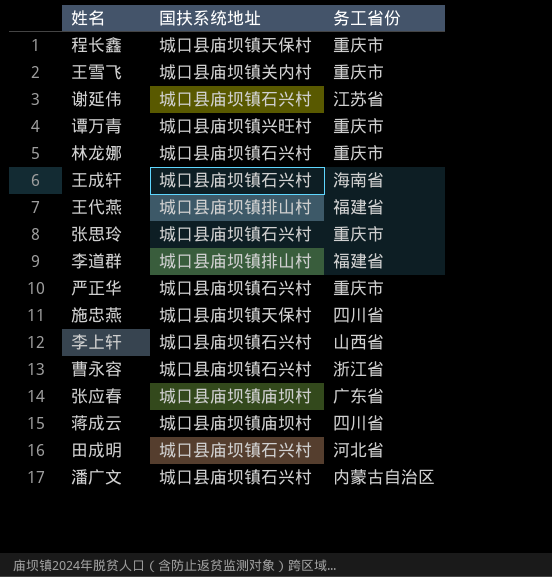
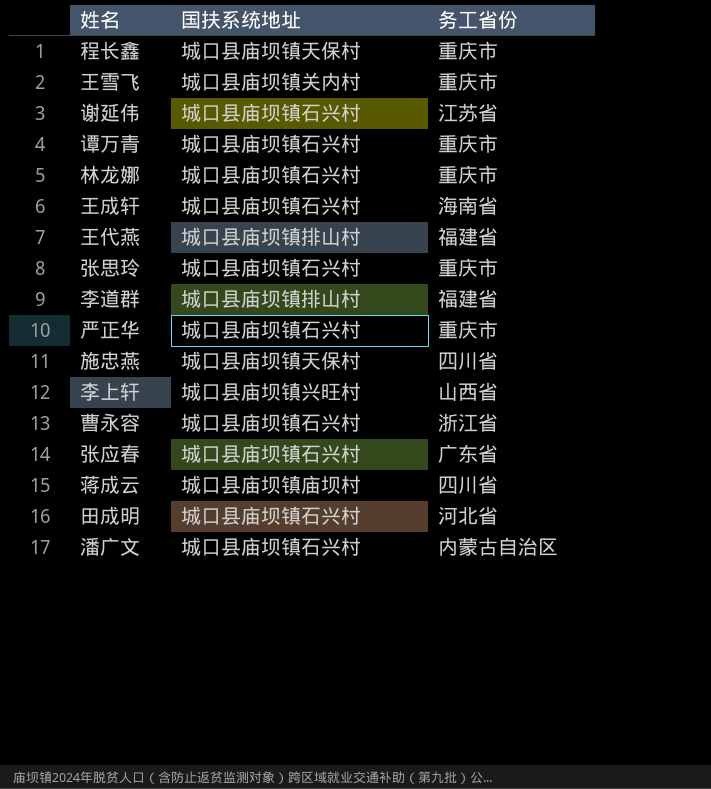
谭万青 | 国扶系统地址: 城口县庙坝镇兴旺村 -> 城口县庙坝镇石兴村
李上轩 | 国扶系统地址: 城口县庙坝镇石兴村 -> 城口县庙坝镇兴旺村
张应春 | 国扶系统地址: 城口县庙坝镇庙坝村 -> 城口县庙坝镇石兴村

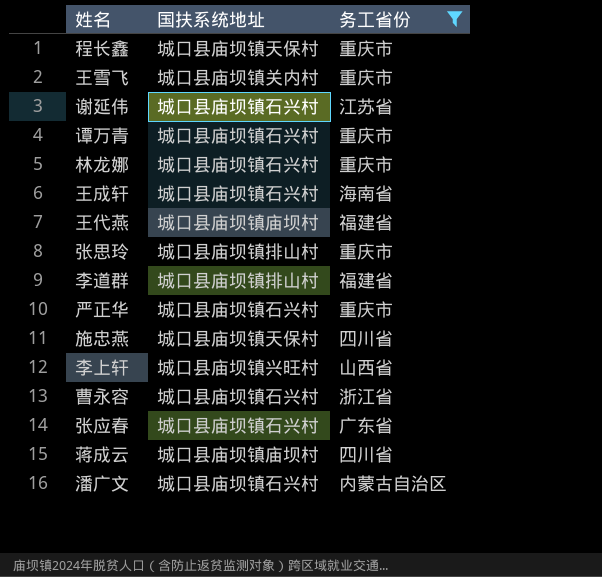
filter: none -> 务工省份 != 河北省
王代燕 | 国扶系统地址: 城口县庙坝镇排山村 -> 城口县庙坝镇庙坝村
张思玲 | 国扶系统地址: 城口县庙坝镇石兴村 -> 城口县庙坝镇排山村

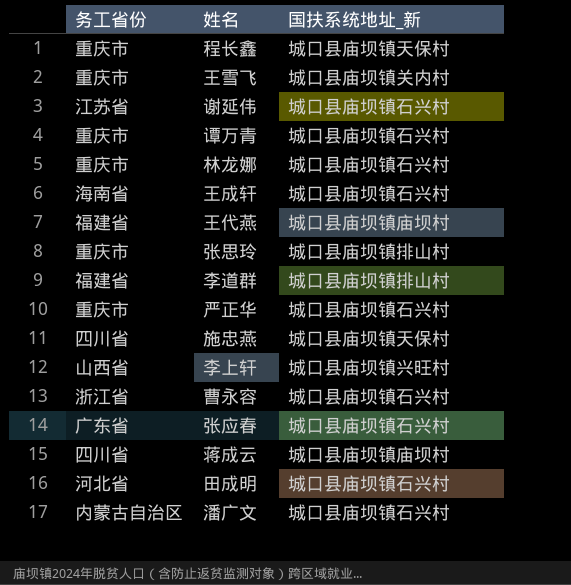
filter: 务工省份 != 河北省 -> none
column 务工省份 | position: 3 -> 1
column name: 国扶系统地址 -> 国扶系统地址_新

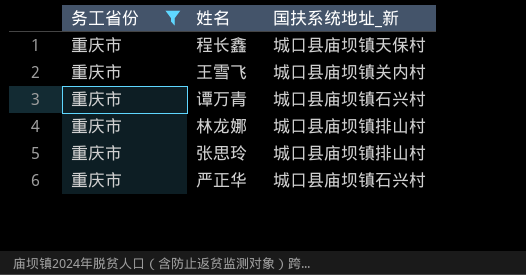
filter: none -> 务工省份 = 重庆市
林龙娜 | 国扶系统地址_新: 城口县庙坝镇石兴村 -> 城口县庙坝镇排山村

